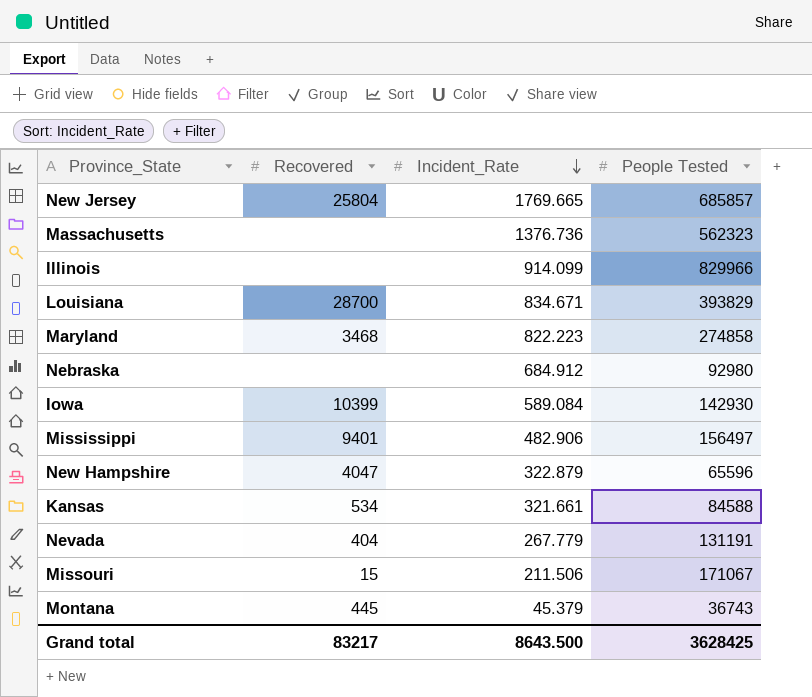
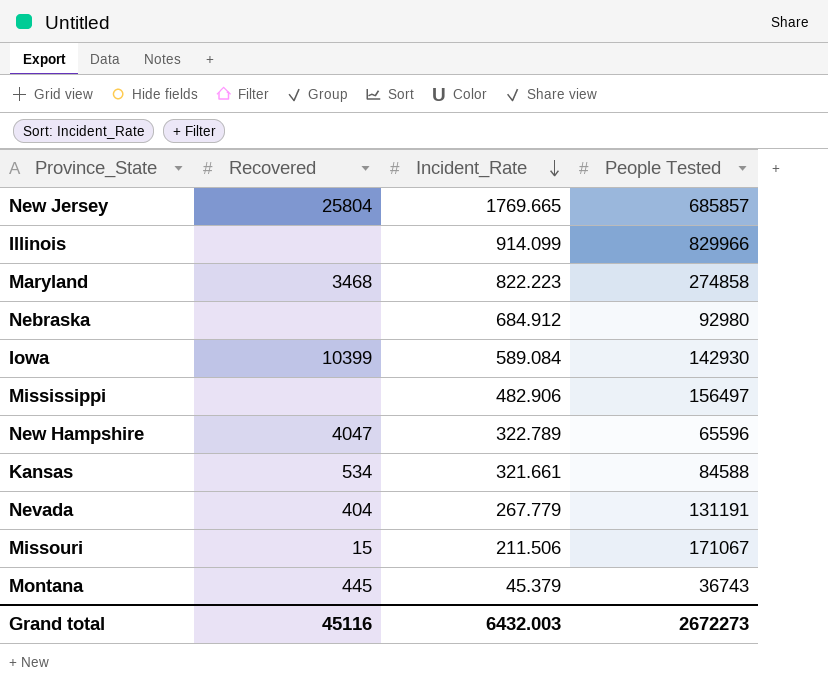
row Massachusetts: none | 1376.736 | 562323 -> none
row Louisiana: 28700 | 834.671 | 393829 -> none
Mississippi | Recovered: 9401 -> none
New Hampshire | Incident_Rate: 322.879 -> 322.789
Grand total | Recovered: 83217 -> 45116
Grand total | Incident_Rate: 8643.500 -> 6432.003
Grand total | People Tested: 3628425 -> 2672273

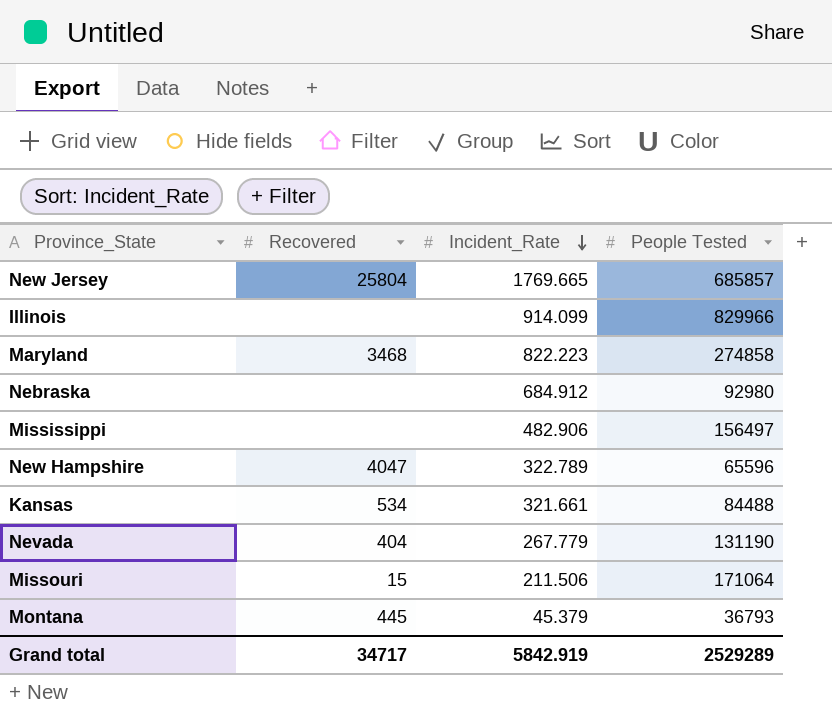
row Iowa: 10399 | 589.084 | 142930 -> none
Kansas | People Tested: 84588 -> 84488
Nevada | People Tested: 131191 -> 131190
Missouri | People Tested: 171067 -> 171064
Montana | People Tested: 36743 -> 36793
Grand total | Recovered: 45116 -> 34717
Grand total | Incident_Rate: 6432.003 -> 5842.919
Grand total | People Tested: 2672273 -> 2529289

